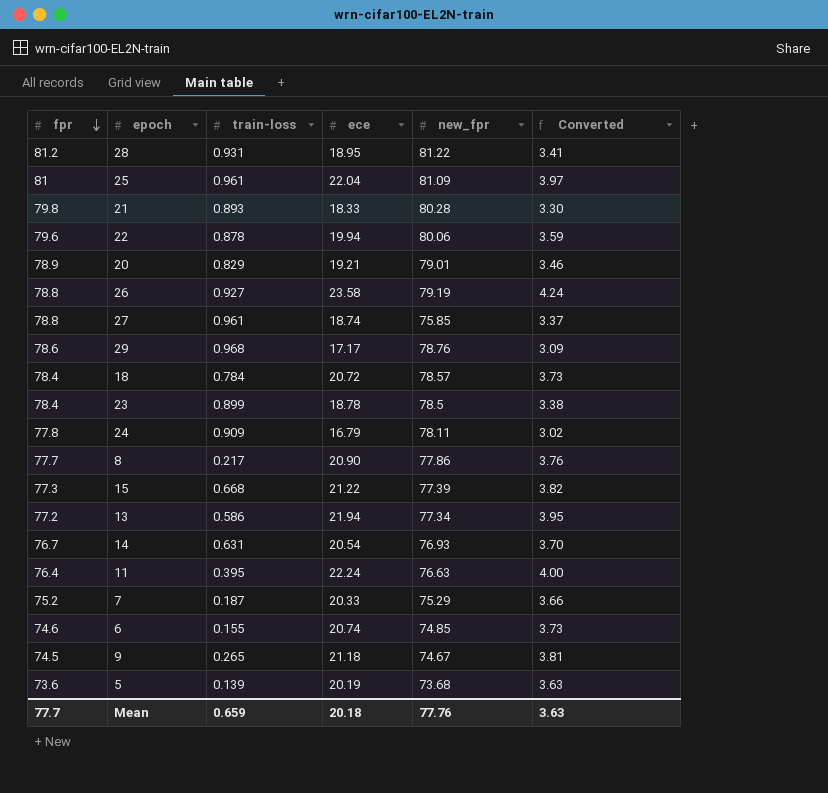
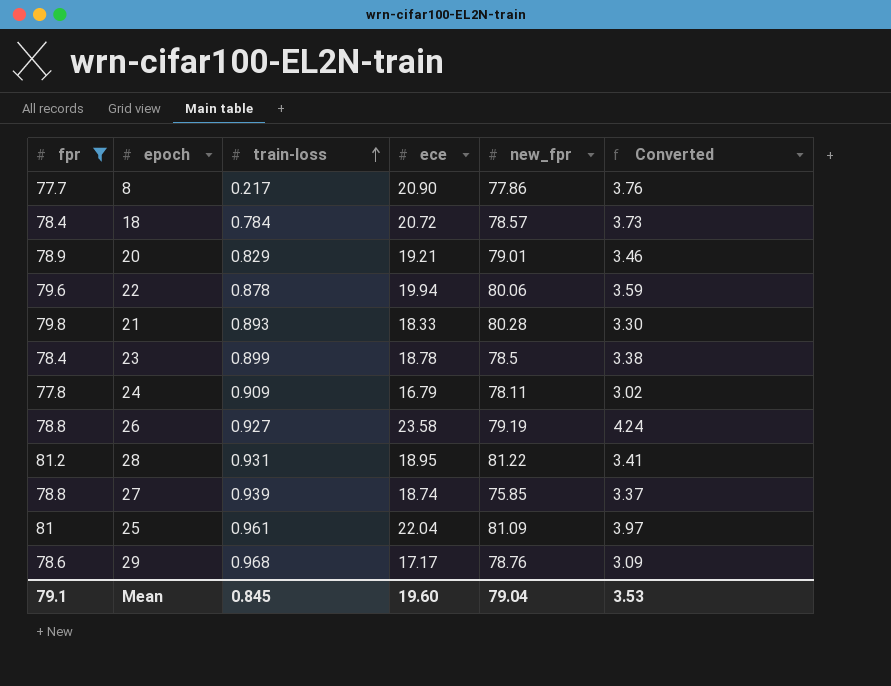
filter: none -> fpr >= 77.7
row order: fpr descending -> train-loss ascending
27 | train-loss: 0.961 -> 0.939
Mean | fpr: 77.7 -> 79.1
Mean | train-loss: 0.659 -> 0.845
Mean | ece: 20.18 -> 19.60
Mean | new_fpr: 77.76 -> 79.04
Mean | Converted: 3.63 -> 3.53

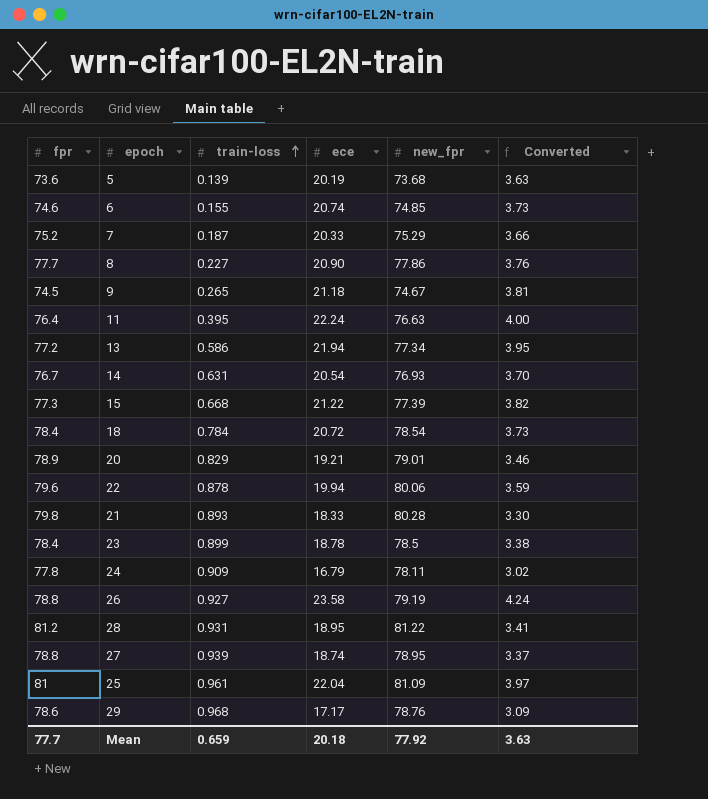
filter: fpr >= 77.7 -> none
8 | train-loss: 0.217 -> 0.227
18 | new_fpr: 78.57 -> 78.54
27 | new_fpr: 75.85 -> 78.95
Mean | fpr: 79.1 -> 77.7
Mean | train-loss: 0.845 -> 0.659
Mean | ece: 19.60 -> 20.18
Mean | new_fpr: 79.04 -> 77.92
Mean | Converted: 3.53 -> 3.63

